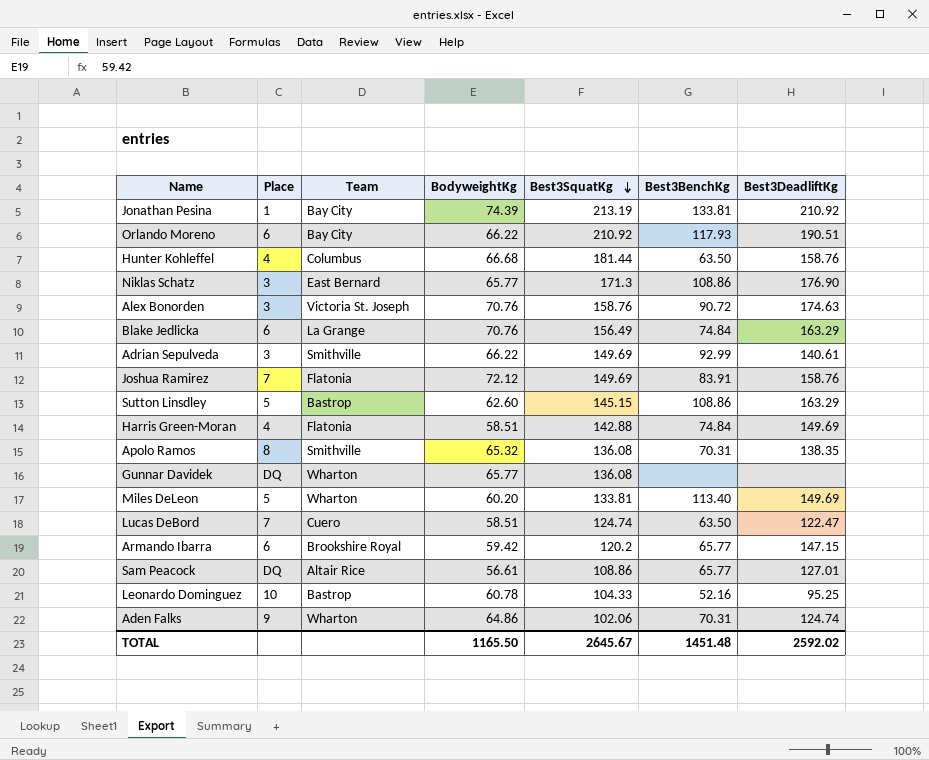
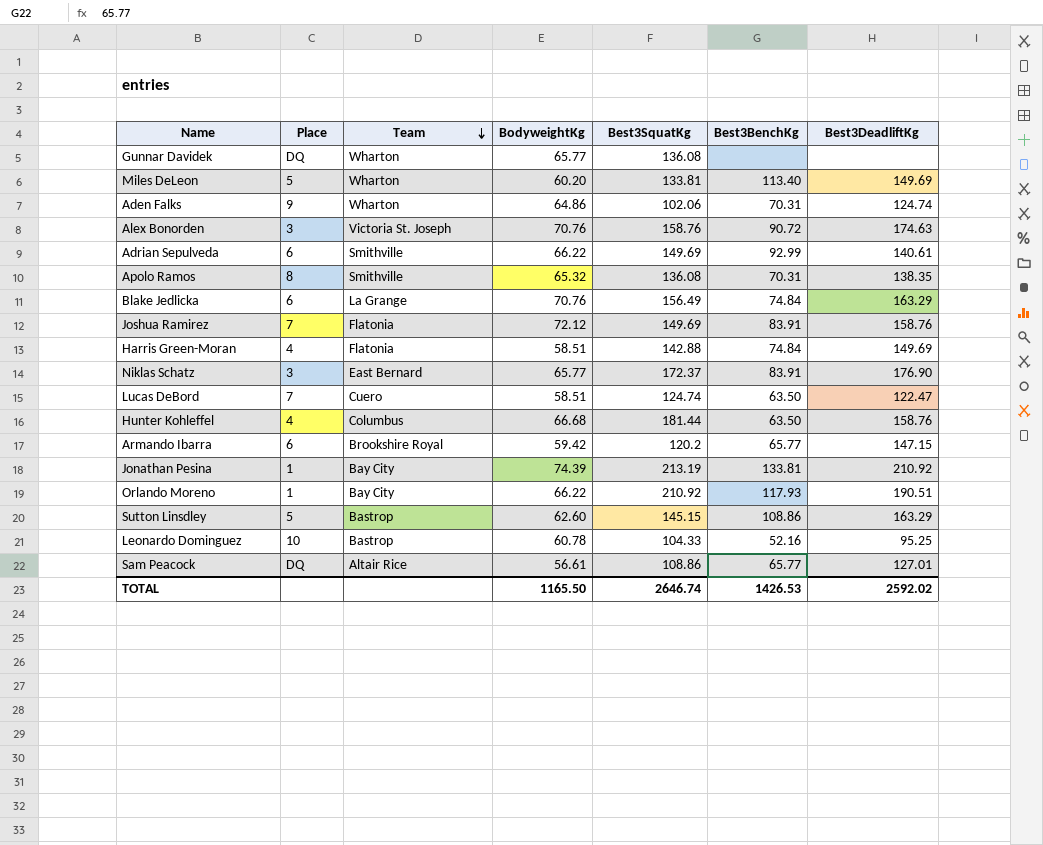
row order: Best3SquatKg descending -> Team descending
Adrian Sepulveda | Place: 3 -> 6
Niklas Schatz | Best3SquatKg: 171.3 -> 172.37
Niklas Schatz | Best3BenchKg: 108.86 -> 83.91
Orlando Moreno | Place: 6 -> 1
TOTAL | Best3SquatKg: 2645.67 -> 2646.74
TOTAL | Best3BenchKg: 1451.48 -> 1426.53

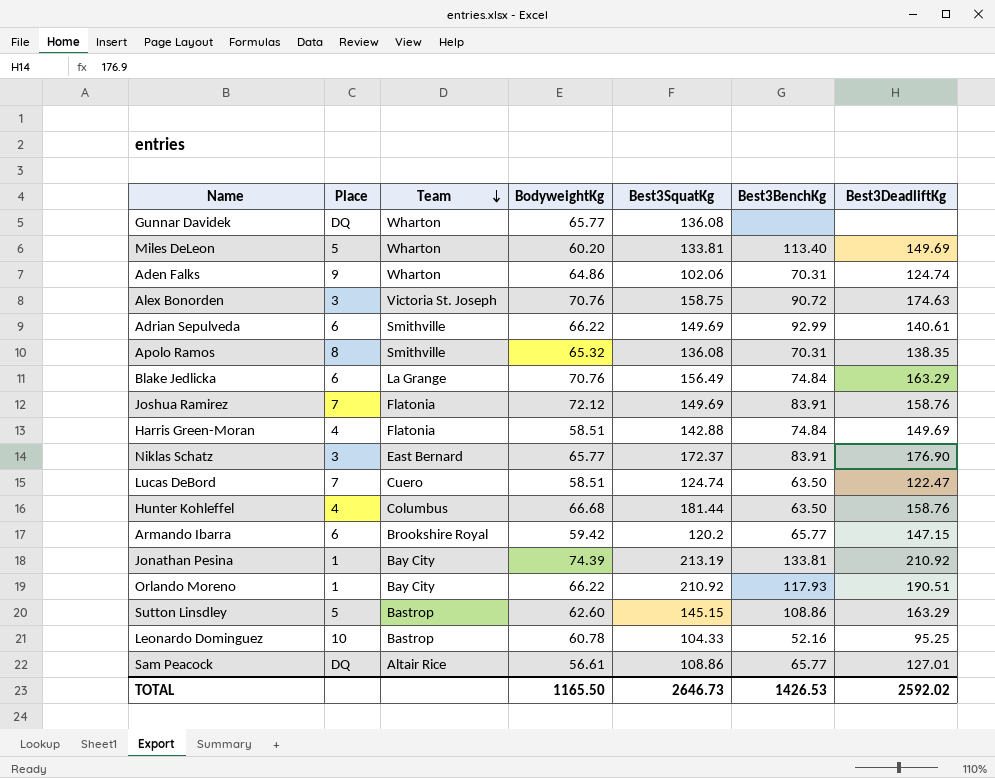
Alex Bonorden | Best3SquatKg: 158.76 -> 158.75
TOTAL | Best3SquatKg: 2646.74 -> 2646.73

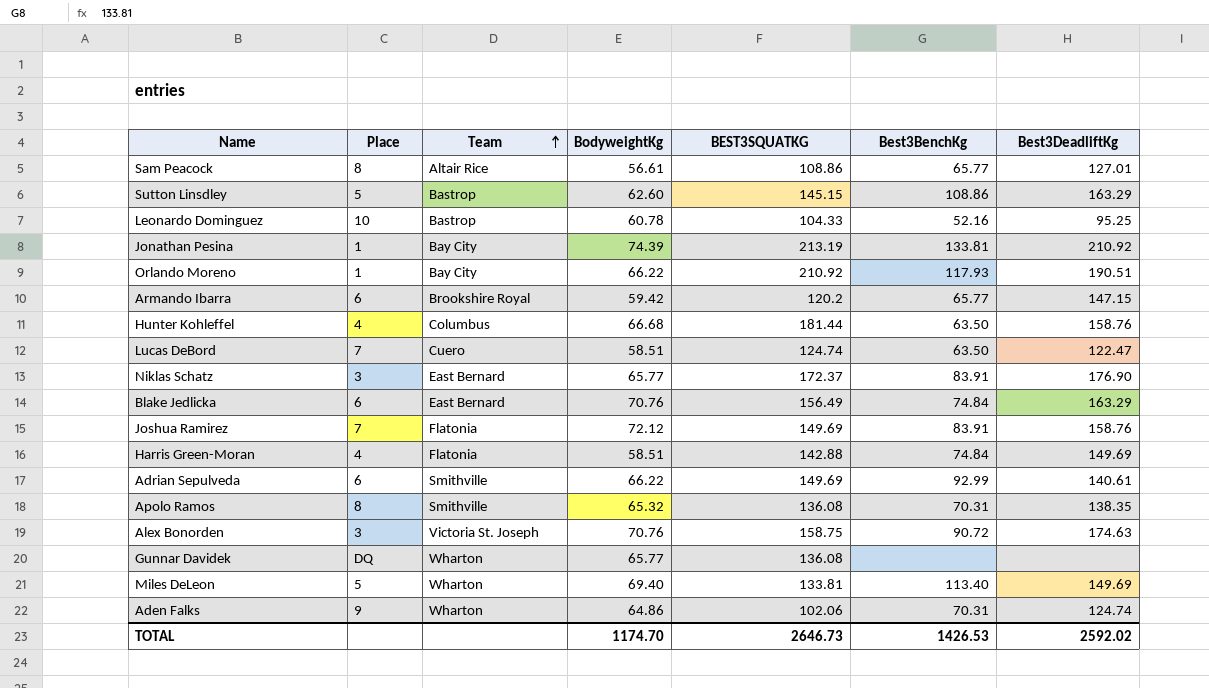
row order: Team descending -> Team ascending
column name: Best3SquatKg -> BEST3SQUATKG
Sam Peacock | Place: DQ -> 8
Blake Jedlicka | Team: La Grange -> East Bernard
Miles DeLeon | BodyweightKg: 60.20 -> 69.40
TOTAL | BodyweightKg: 1165.50 -> 1174.70

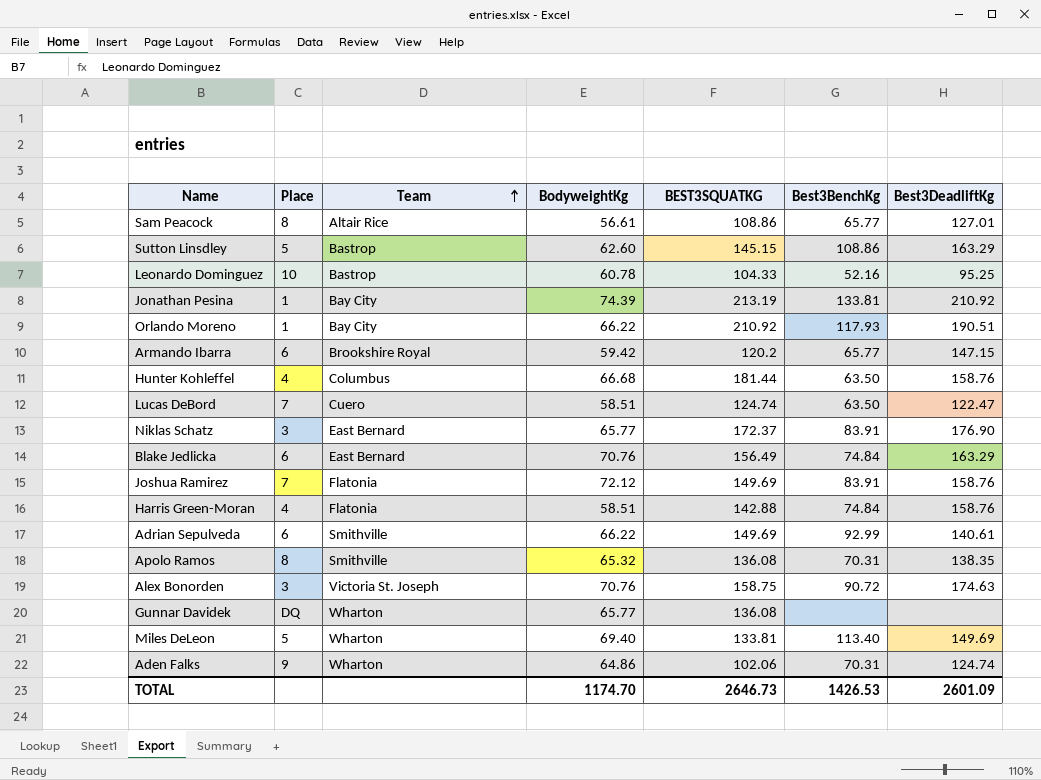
Harris Green-Moran | Best3DeadliftKg: 149.69 -> 158.76
TOTAL | Best3DeadliftKg: 2592.02 -> 2601.09

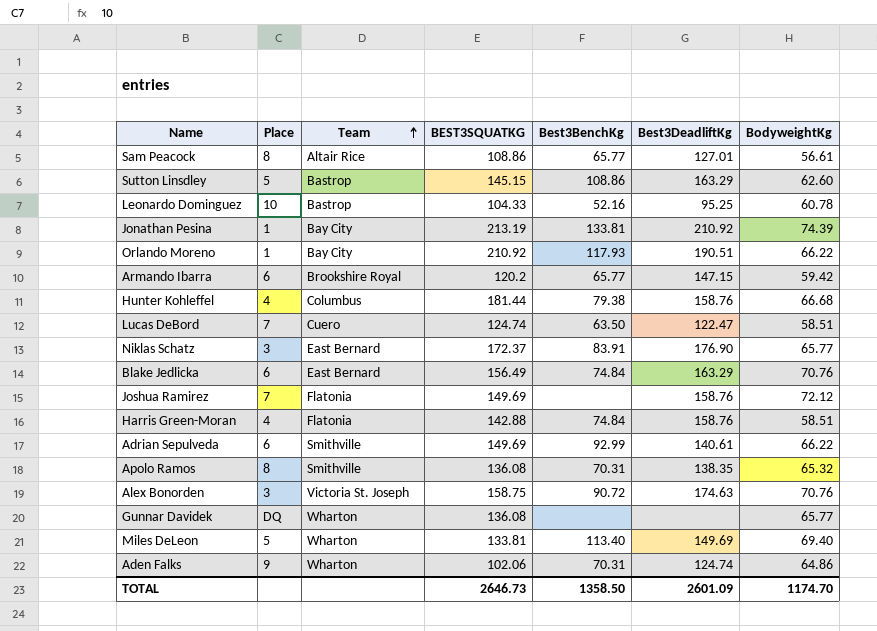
column BodyweightKg | position: 4 -> 7
Hunter Kohleffel | Best3BenchKg: 63.50 -> 79.38
Joshua Ramirez | Best3BenchKg: 83.91 -> none
TOTAL | Best3BenchKg: 1426.53 -> 1358.50

